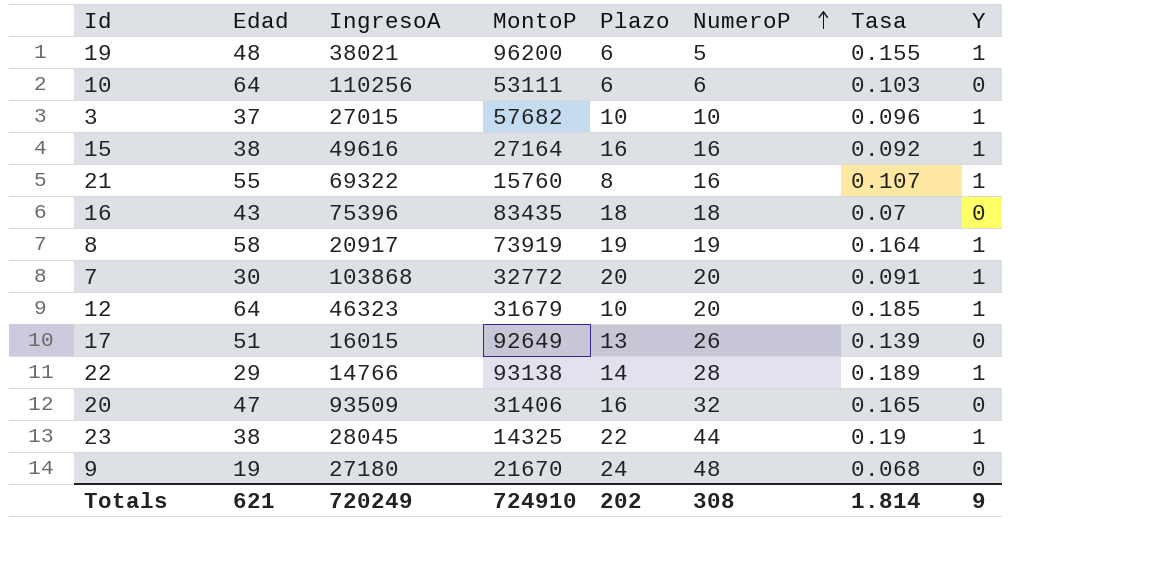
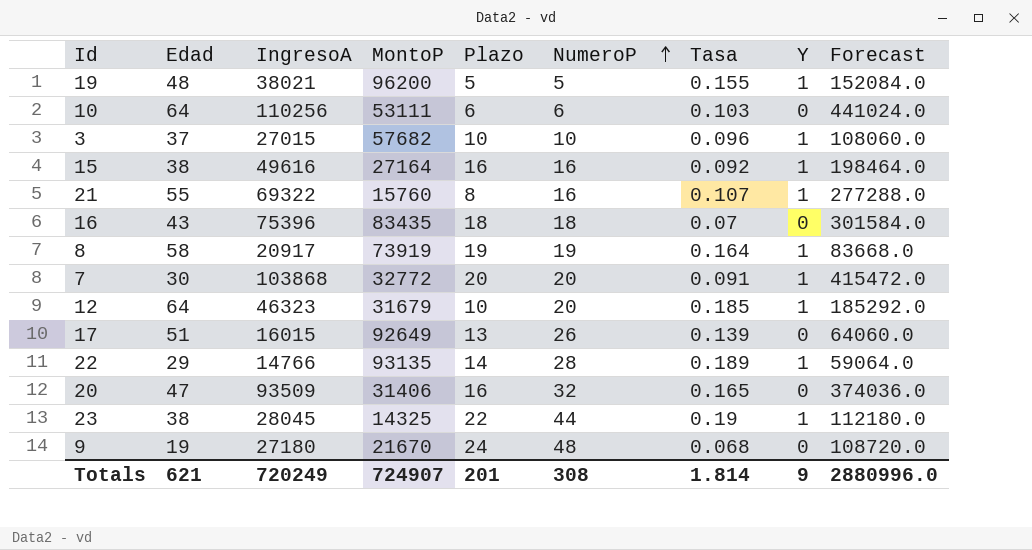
column Forecast | formula: none -> [IngresoA] * 4
19 | Plazo: 6 -> 5
22 | MontoP: 93138 -> 93135
Totals | MontoP: 724910 -> 724907
Totals | Plazo: 202 -> 201

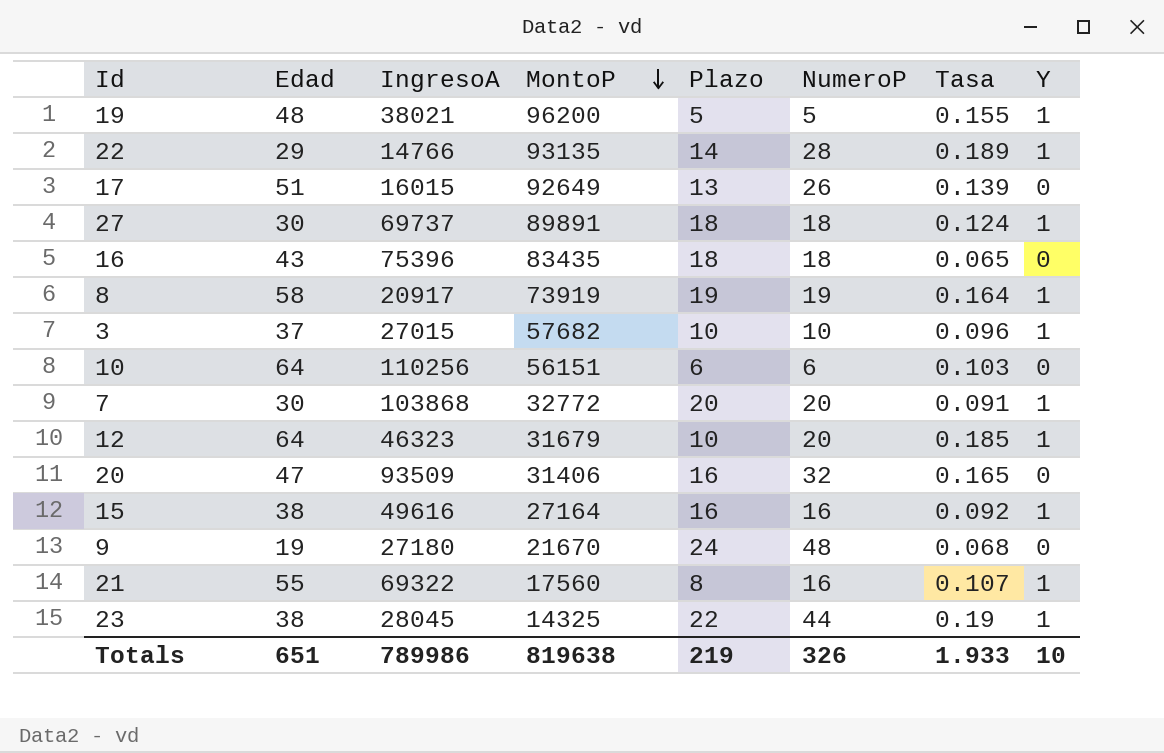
row order: NumeroP ascending -> MontoP descending
column Forecast | formula: [IngresoA] * 4 -> none
row 27: none -> 30 | 69737 | 89891 | 18 | 18 | 0.124 | 1
16 | Tasa: 0.07 -> 0.065
10 | MontoP: 53111 -> 56151
21 | MontoP: 15760 -> 17560
Totals | Edad: 621 -> 651
Totals | IngresoA: 720249 -> 789986
Totals | MontoP: 724907 -> 819638
Totals | Plazo: 201 -> 219
Totals | NumeroP: 308 -> 326
Totals | Tasa: 1.814 -> 1.933
Totals | Y: 9 -> 10

